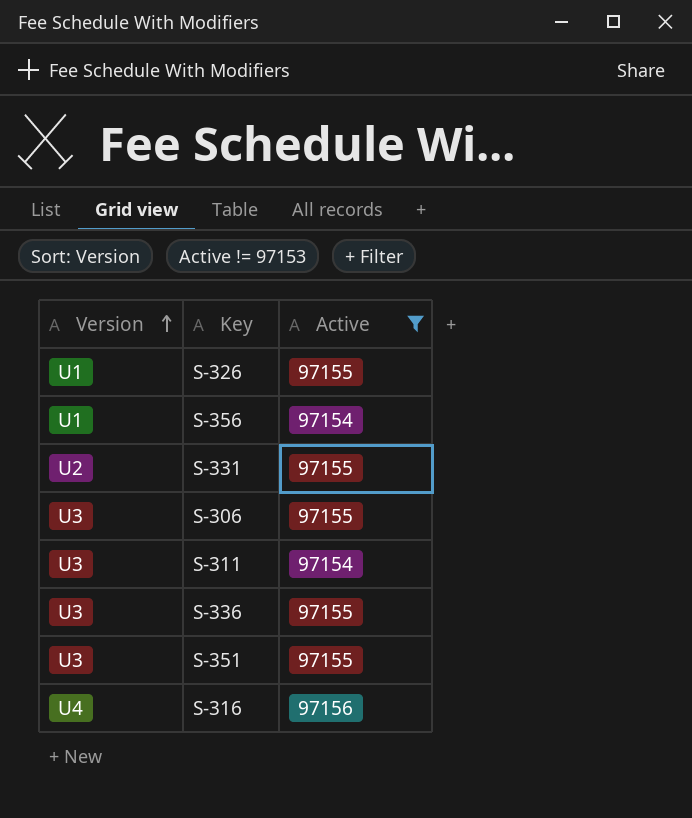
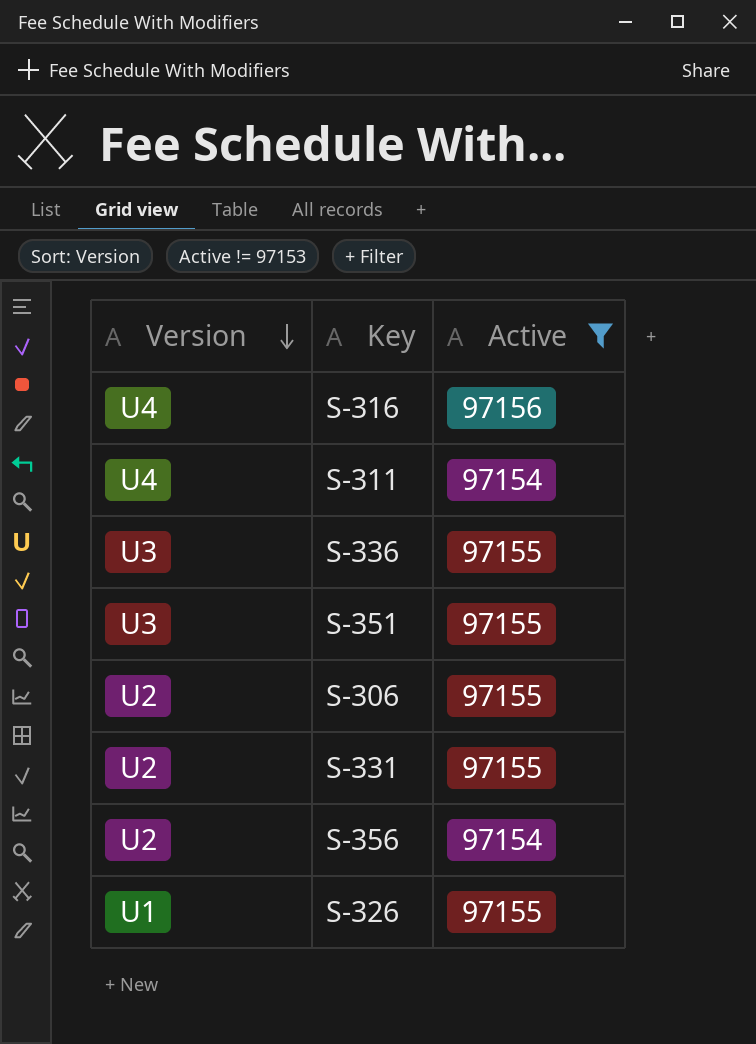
row order: Version ascending -> Version descending
S-311 | Version: U3 -> U4
S-306 | Version: U3 -> U2
S-356 | Version: U1 -> U2

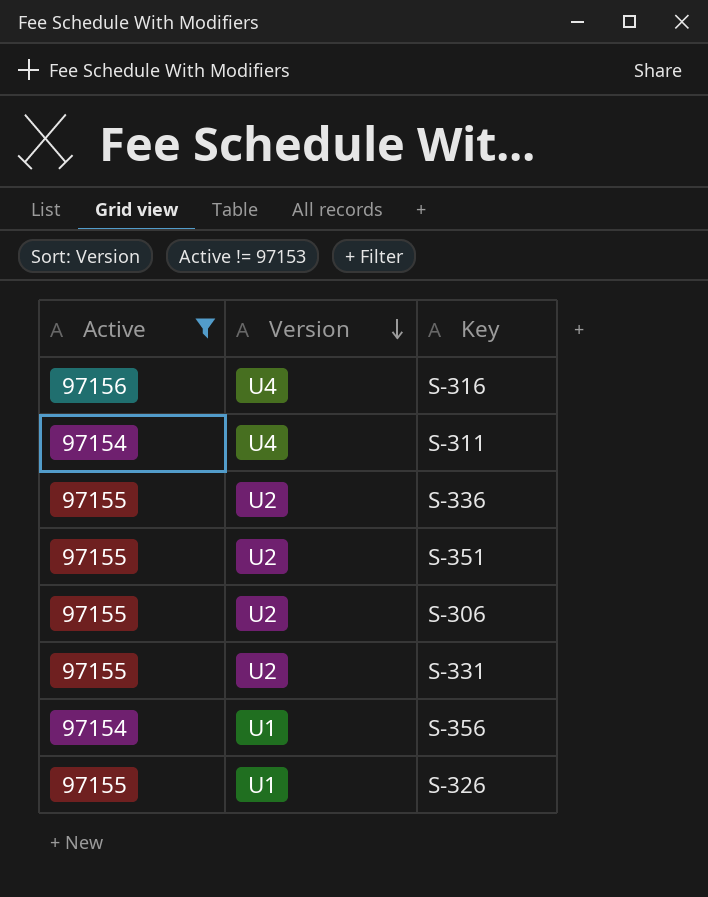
column Active | position: 3 -> 1
S-336 | Version: U3 -> U2
S-351 | Version: U3 -> U2
S-356 | Version: U2 -> U1

